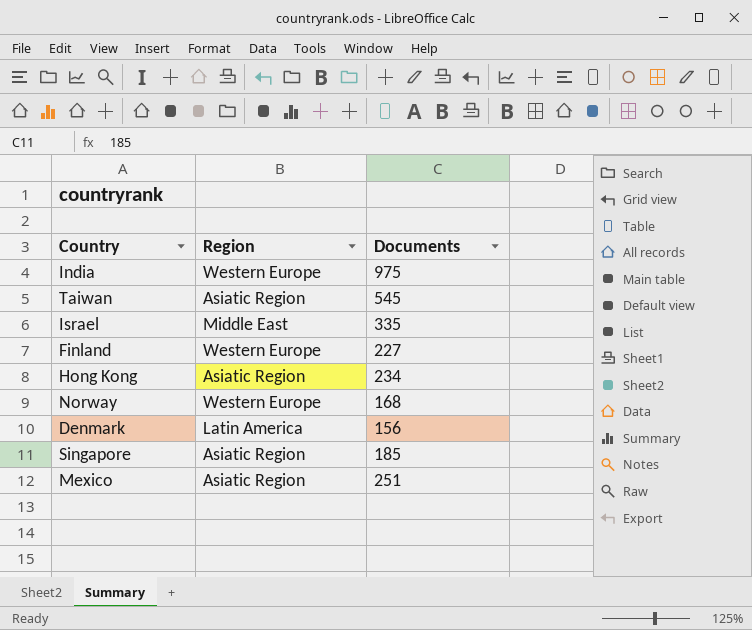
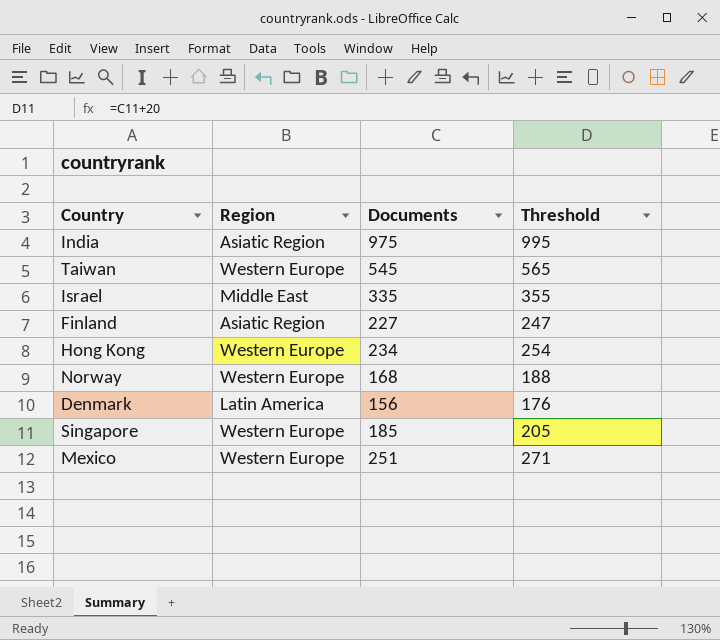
column Threshold | formula: none -> [Documents] + 20
India | Region: Western Europe -> Asiatic Region
Taiwan | Region: Asiatic Region -> Western Europe
Finland | Region: Western Europe -> Asiatic Region
Hong Kong | Region: Asiatic Region -> Western Europe
Singapore | Region: Asiatic Region -> Western Europe
Mexico | Region: Asiatic Region -> Western Europe

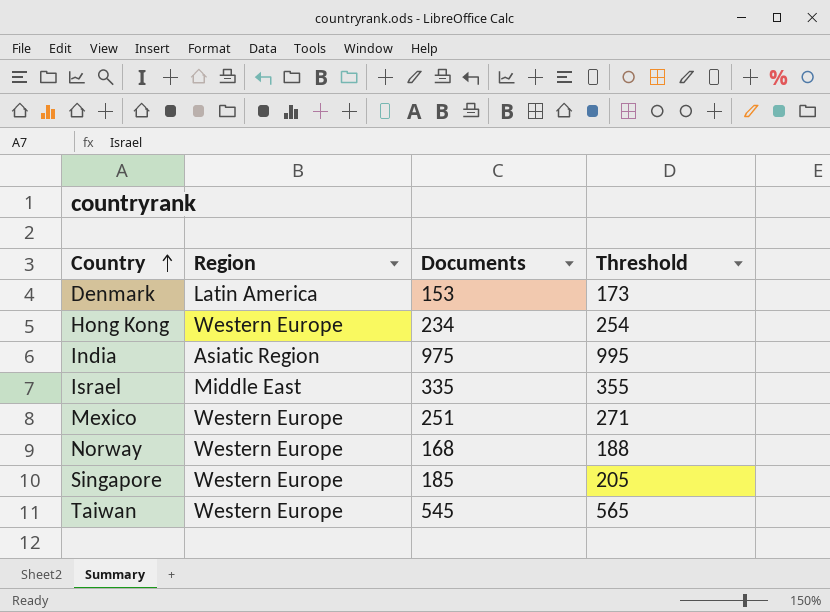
row order: none -> Country ascending
row Finland: Asiatic Region | 227 | 247 -> none
Denmark | Documents: 156 -> 153
Denmark | Threshold: 176 -> 173

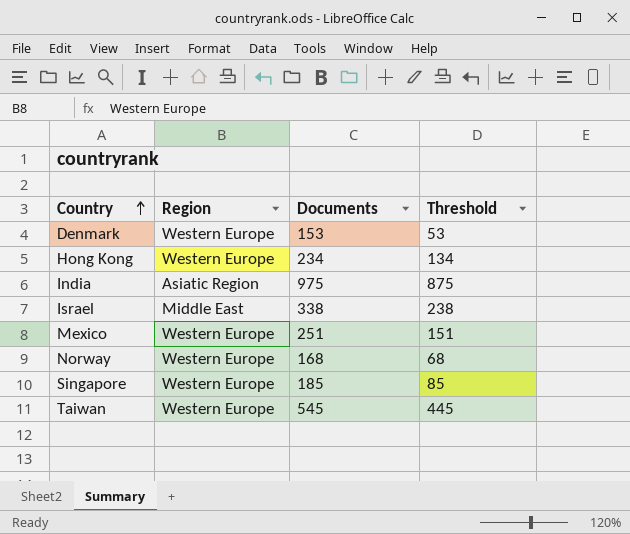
column Threshold | formula: [Documents] + 20 -> [Documents] - 100
Denmark | Region: Latin America -> Western Europe
Israel | Documents: 335 -> 338

